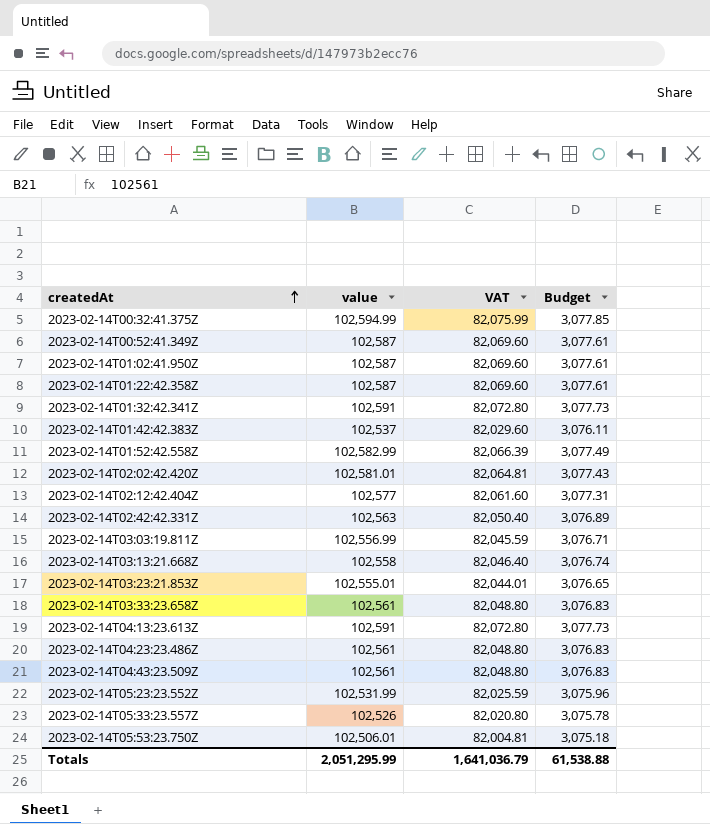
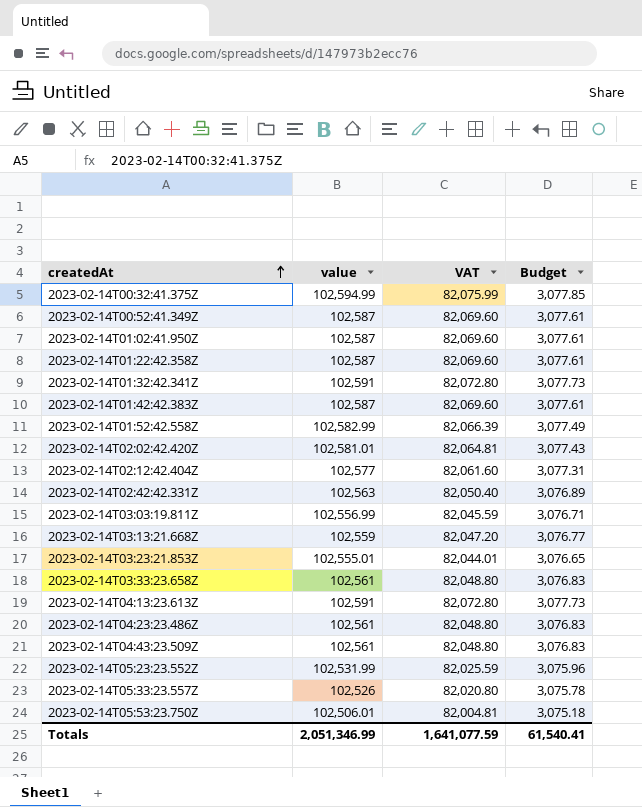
2023-02-14T01:42:42.383Z | value: 102,537 -> 102,587
2023-02-14T01:42:42.383Z | VAT: 82,029.60 -> 82,069.60
2023-02-14T01:42:42.383Z | Budget: 3,076.11 -> 3,077.61
2023-02-14T03:13:21.668Z | value: 102,558 -> 102,559
2023-02-14T03:13:21.668Z | VAT: 82,046.40 -> 82,047.20
2023-02-14T03:13:21.668Z | Budget: 3,076.74 -> 3,076.77
Totals | value: 2,051,295.99 -> 2,051,346.99
Totals | VAT: 1,641,036.79 -> 1,641,077.59
Totals | Budget: 61,538.88 -> 61,540.41

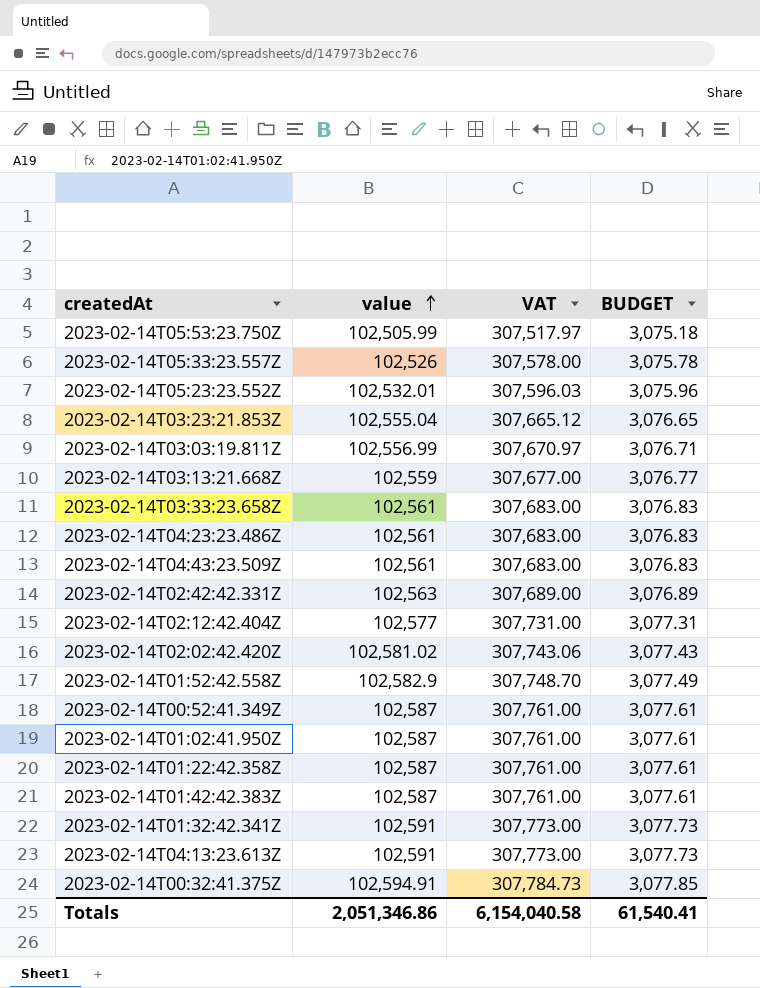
row order: createdAt ascending -> value ascending
column VAT | formula: [value] * 0.8 -> [value] * 3
column name: Budget -> BUDGET
2023-02-14T05:53:23.750Z | value: 102,506.01 -> 102,505.99
2023-02-14T05:23:23.552Z | value: 102,531.99 -> 102,532.01
2023-02-14T03:23:21.853Z | value: 102,555.01 -> 102,555.04
2023-02-14T02:02:42.420Z | value: 102,581.01 -> 102,581.02
2023-02-14T01:52:42.558Z | value: 102,582.99 -> 102,582.9
2023-02-14T00:32:41.375Z | value: 102,594.99 -> 102,594.91
Totals | value: 2,051,346.99 -> 2,051,346.86
Totals | VAT: 1,641,077.59 -> 6,154,040.58

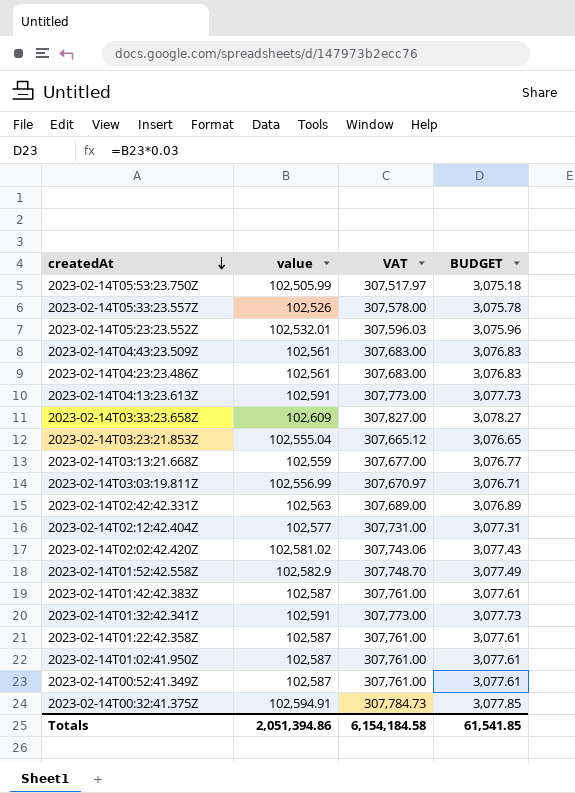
row order: value ascending -> createdAt descending
2023-02-14T03:33:23.658Z | value: 102,561 -> 102,609
2023-02-14T03:33:23.658Z | VAT: 307,683.00 -> 307,827.00
2023-02-14T03:33:23.658Z | BUDGET: 3,076.83 -> 3,078.27
Totals | value: 2,051,346.86 -> 2,051,394.86
Totals | VAT: 6,154,040.58 -> 6,154,184.58
Totals | BUDGET: 61,540.41 -> 61,541.85

